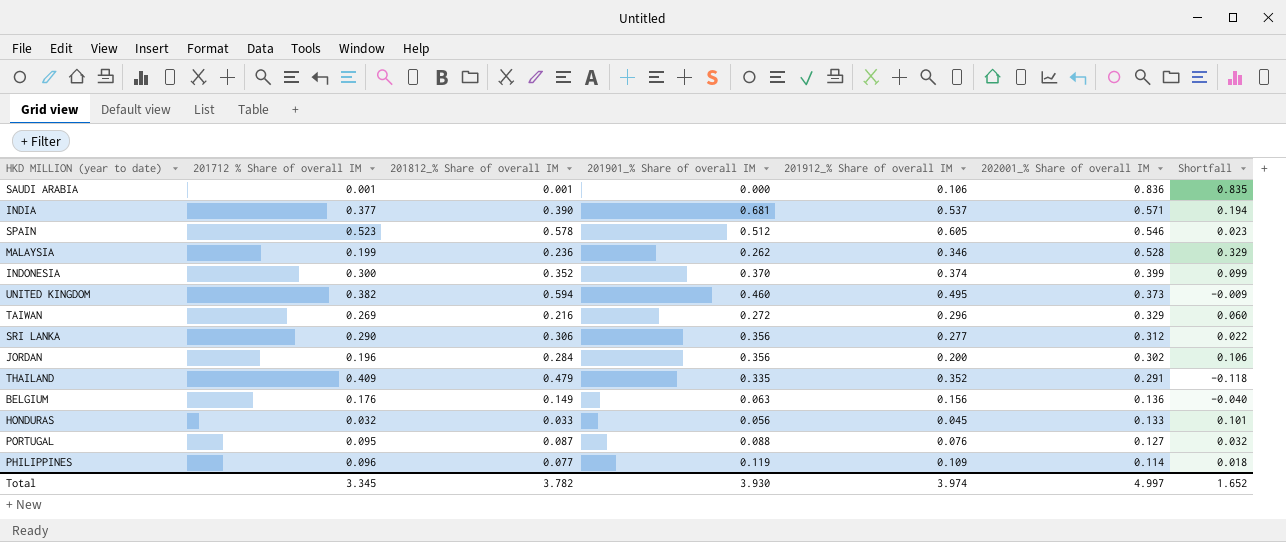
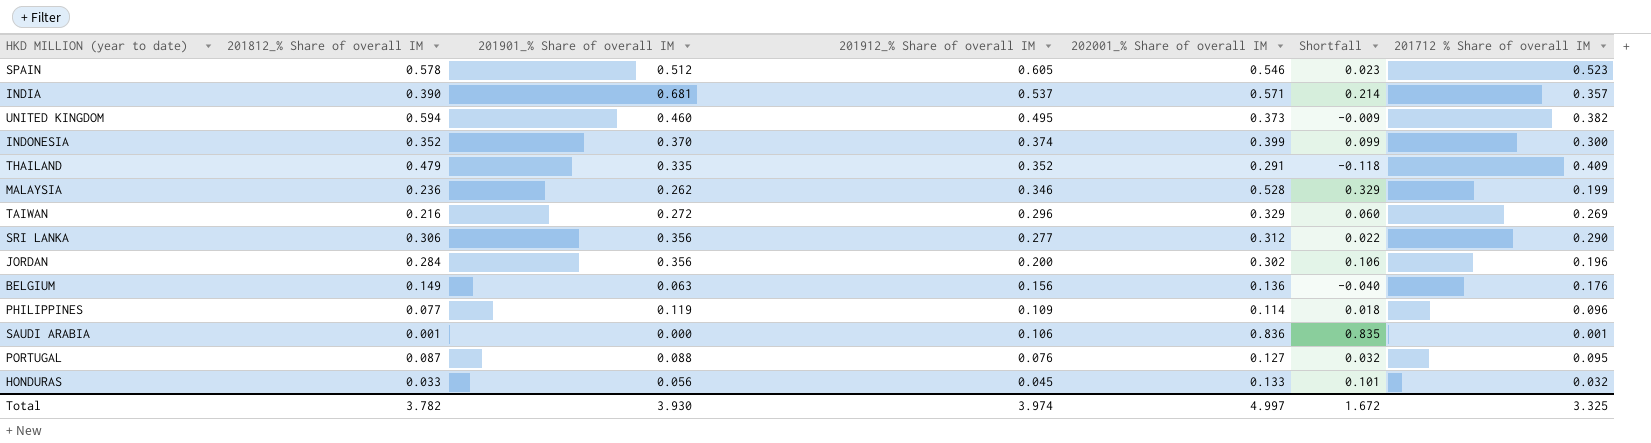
row order: 202001_% Share of overall IM descending -> 201912_% Share of overall IM descending
column 201712 % Share of overall IM | position: 2 -> 7
INDIA | Shortfall: 0.194 -> 0.214
INDIA | 201712 % Share of overall IM: 0.377 -> 0.357
Total | Shortfall: 1.652 -> 1.672
Total | 201712 % Share of overall IM: 3.345 -> 3.325

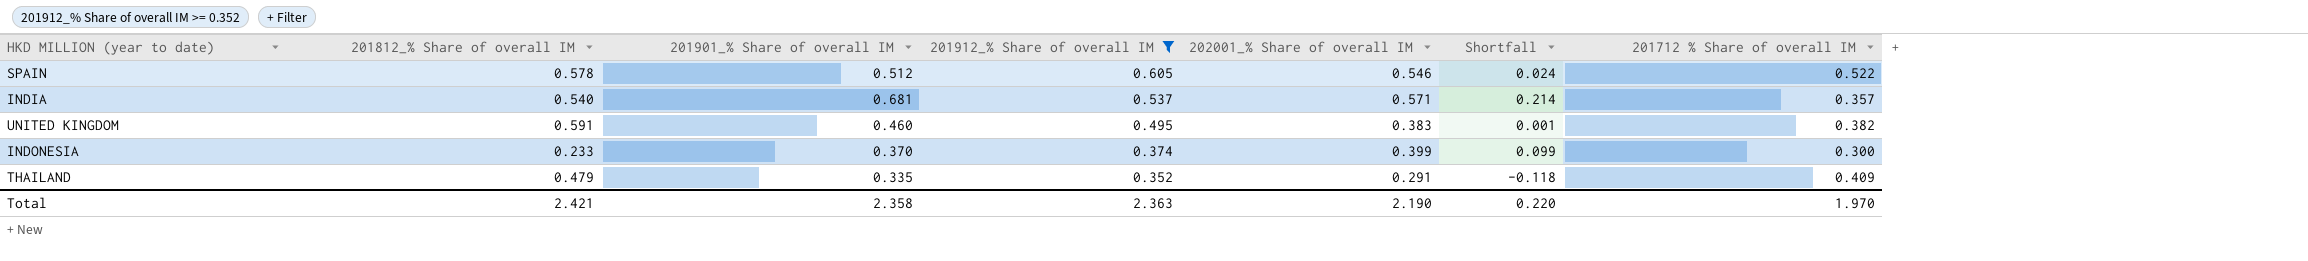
filter: none -> 201912_% Share of overall IM >= 0.352
SPAIN | Shortfall: 0.023 -> 0.024
SPAIN | 201712 % Share of overall IM: 0.523 -> 0.522
INDIA | 201812_% Share of overall IM: 0.390 -> 0.540
UNITED KINGDOM | 201812_% Share of overall IM: 0.594 -> 0.591
UNITED KINGDOM | 202001_% Share of overall IM: 0.373 -> 0.383
UNITED KINGDOM | Shortfall: -0.009 -> 0.001
INDONESIA | 201812_% Share of overall IM: 0.352 -> 0.233
Total | 201812_% Share of overall IM: 3.782 -> 2.421
Total | 201901_% Share of overall IM: 3.930 -> 2.358
Total | 201912_% Share of overall IM: 3.974 -> 2.363
Total | 202001_% Share of overall IM: 4.997 -> 2.190
Total | Shortfall: 1.672 -> 0.220
Total | 201712 % Share of overall IM: 3.325 -> 1.970

